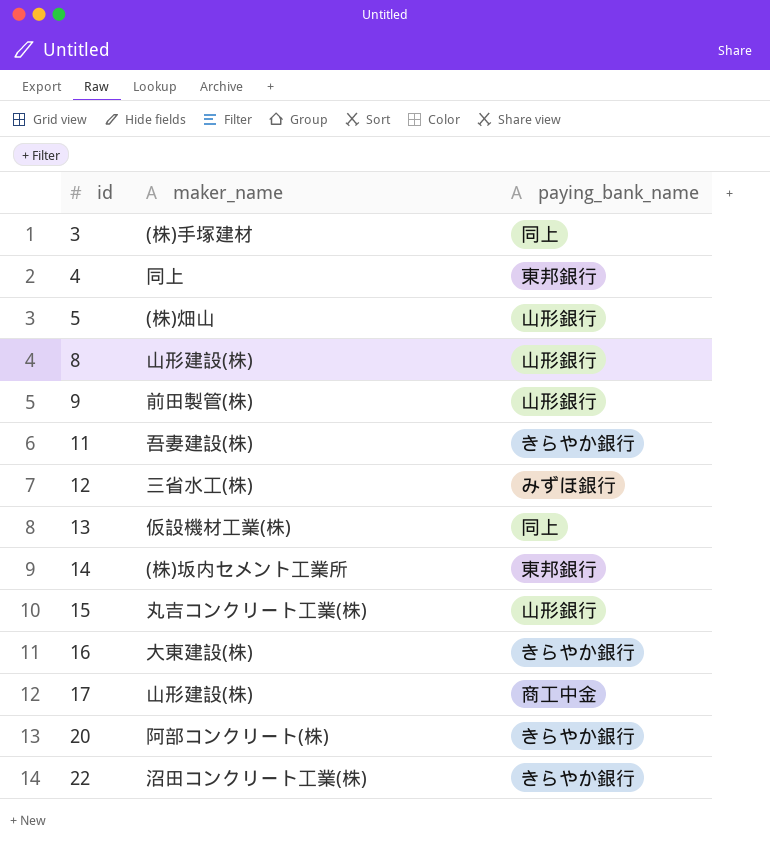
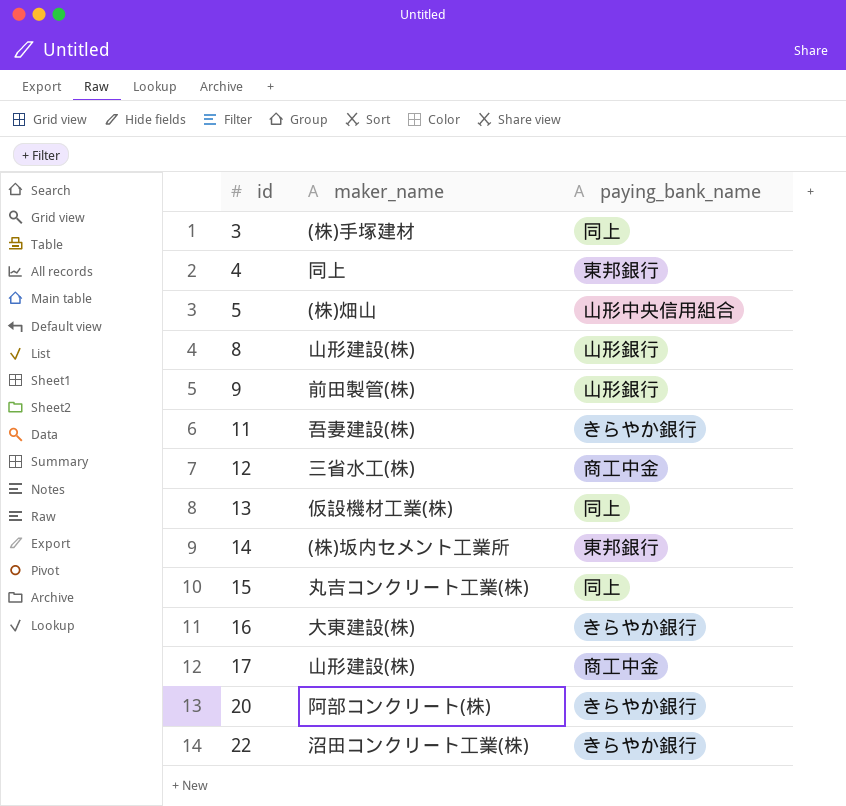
5 | paying_bank_name: 山形銀行 -> 山形中央信用組合
12 | paying_bank_name: みずほ銀行 -> 商工中金
15 | paying_bank_name: 山形銀行 -> 同上

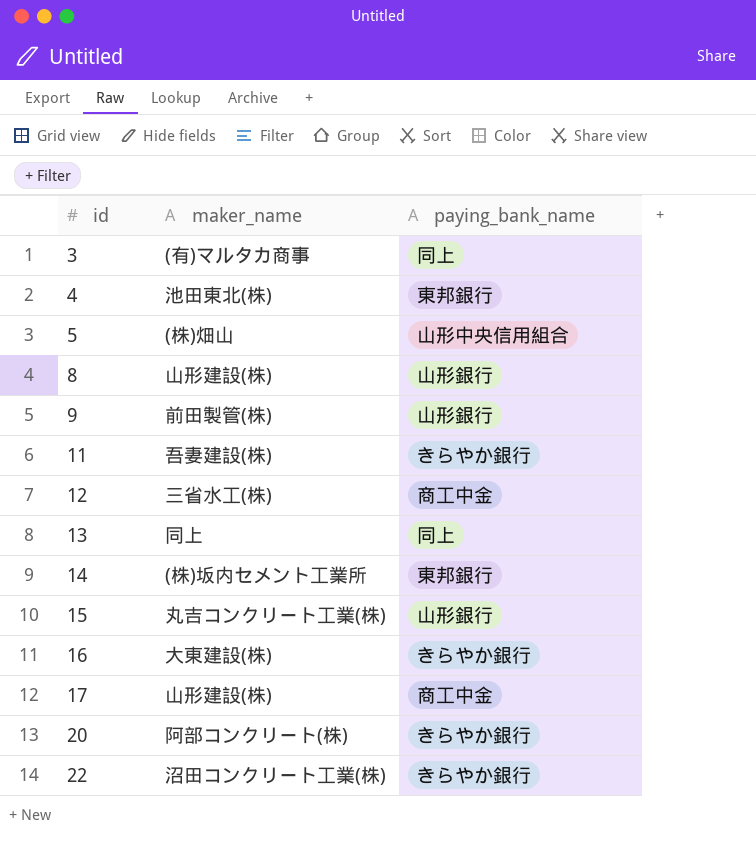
3 | maker_name: (株)手塚建材 -> (有)マルタカ商事
4 | maker_name: 同上 -> 池田東北(株)
13 | maker_name: 仮設機材工業(株) -> 同上
15 | paying_bank_name: 同上 -> 山形銀行

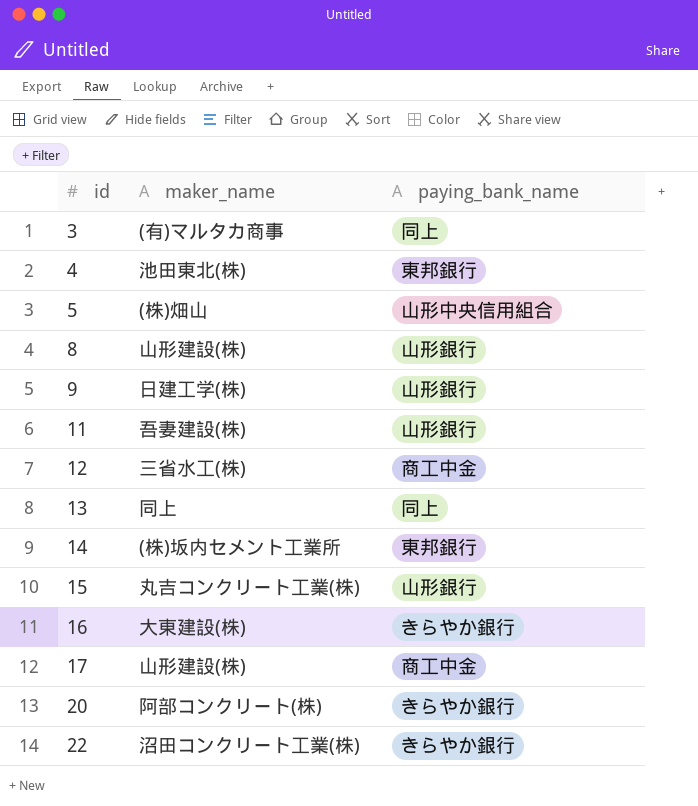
9 | maker_name: 前田製管(株) -> 日建工学(株)
11 | paying_bank_name: きらやか銀行 -> 山形銀行

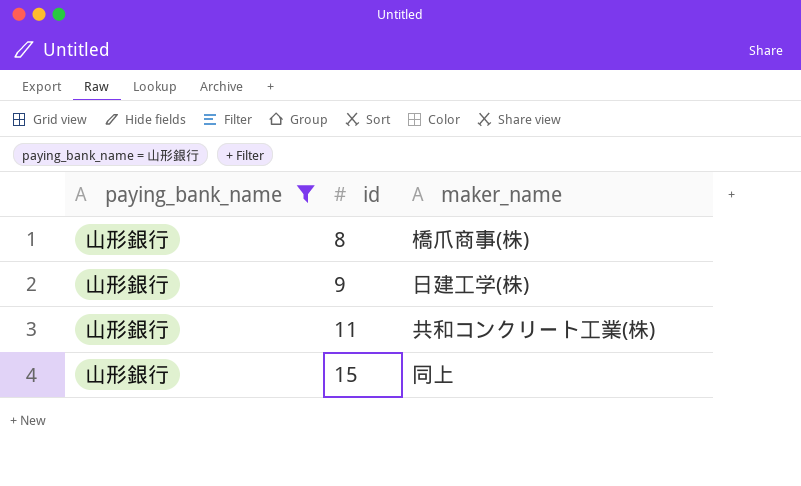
filter: none -> paying_bank_name = 山形銀行
column paying_bank_name | position: 3 -> 1
8 | maker_name: 山形建設(株) -> 橋爪商事(株)
11 | maker_name: 吾妻建設(株) -> 共和コンクリート工業(株)
15 | maker_name: 丸吉コンクリート工業(株) -> 同上

